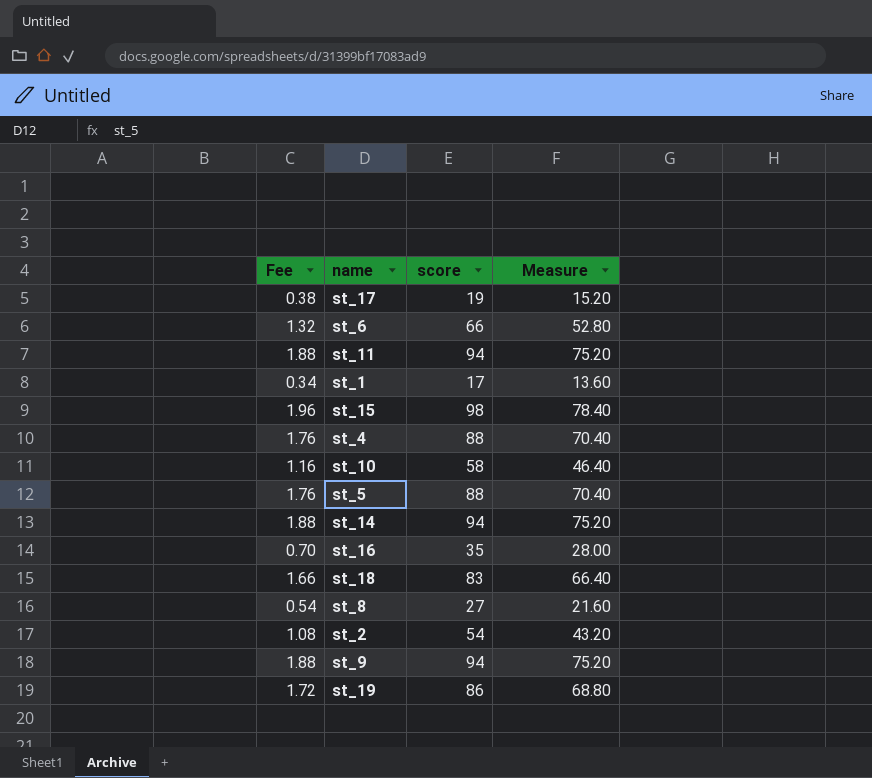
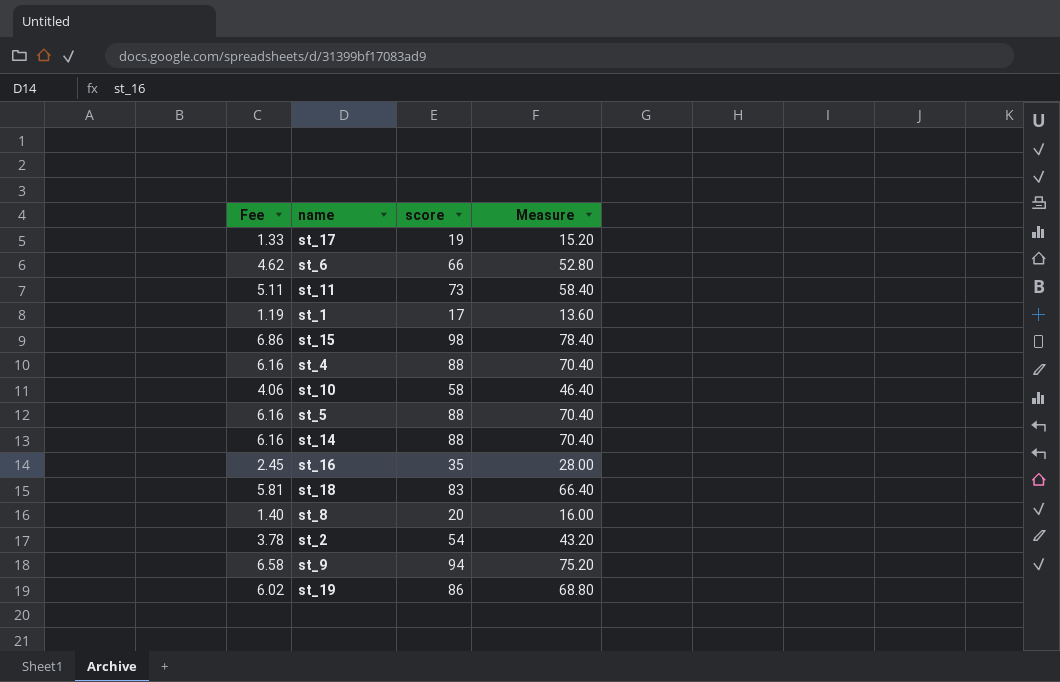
column Fee | formula: [score] * 0.02 -> [score] * 0.07
st_11 | score: 94 -> 73
st_11 | Measure: 75.20 -> 58.40
st_14 | score: 94 -> 88
st_14 | Measure: 75.20 -> 70.40
st_8 | score: 27 -> 20
st_8 | Measure: 21.60 -> 16.00

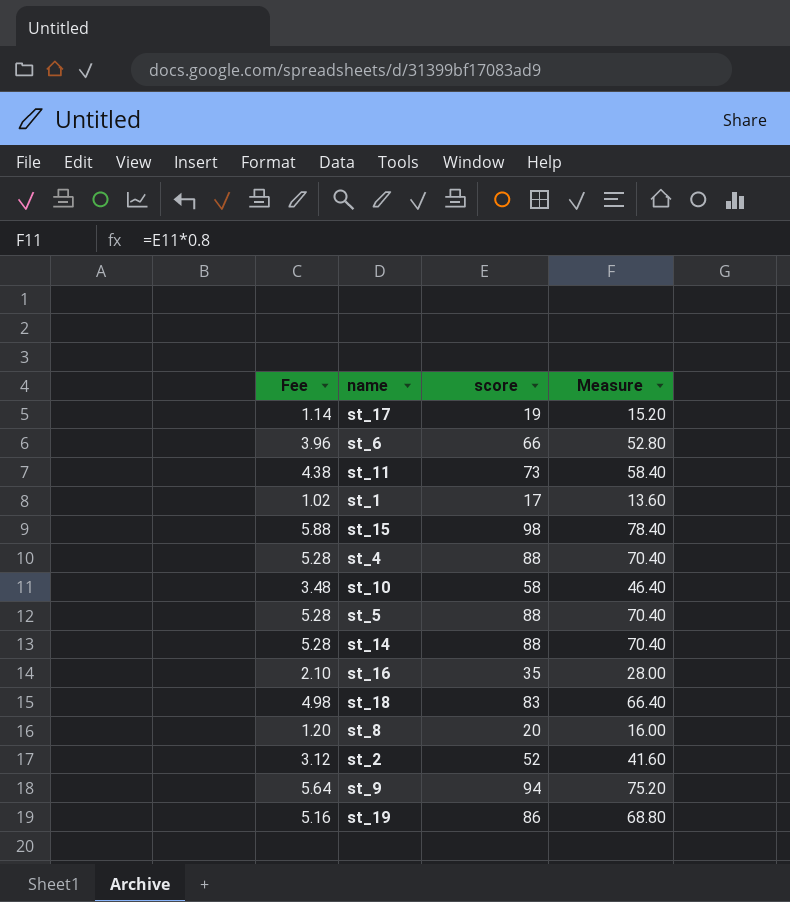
column Fee | formula: [score] * 0.07 -> [score] * 0.06
st_2 | score: 54 -> 52
st_2 | Measure: 43.20 -> 41.60

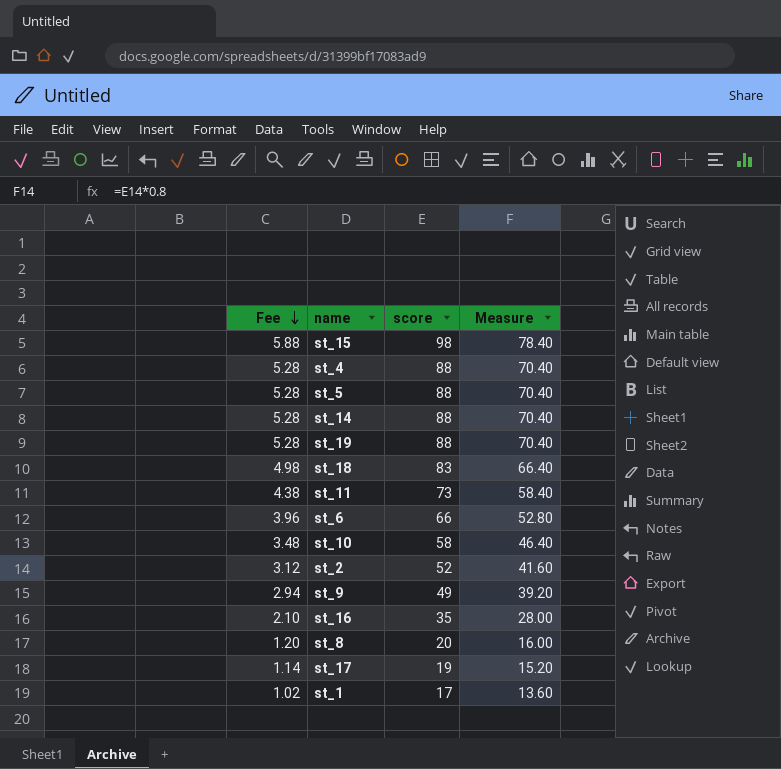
row order: none -> Fee descending
st_19 | Fee: 5.16 -> 5.28
st_19 | score: 86 -> 88
st_19 | Measure: 68.80 -> 70.40
st_9 | Fee: 5.64 -> 2.94
st_9 | score: 94 -> 49
st_9 | Measure: 75.20 -> 39.20

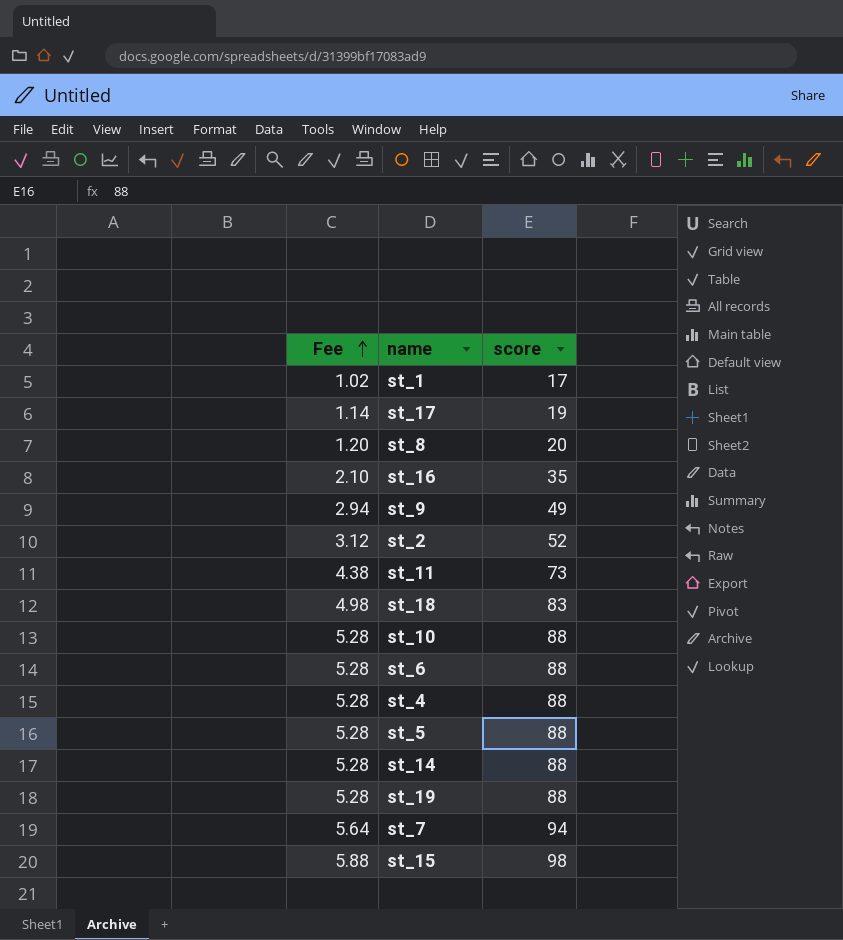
row order: Fee descending -> Fee ascending
column Measure | formula: [score] * 0.8 -> none
st_10 | Fee: 3.48 -> 5.28
st_10 | score: 58 -> 88
st_6 | Fee: 3.96 -> 5.28
st_6 | score: 66 -> 88
row st_7: none -> 5.64 | 94

